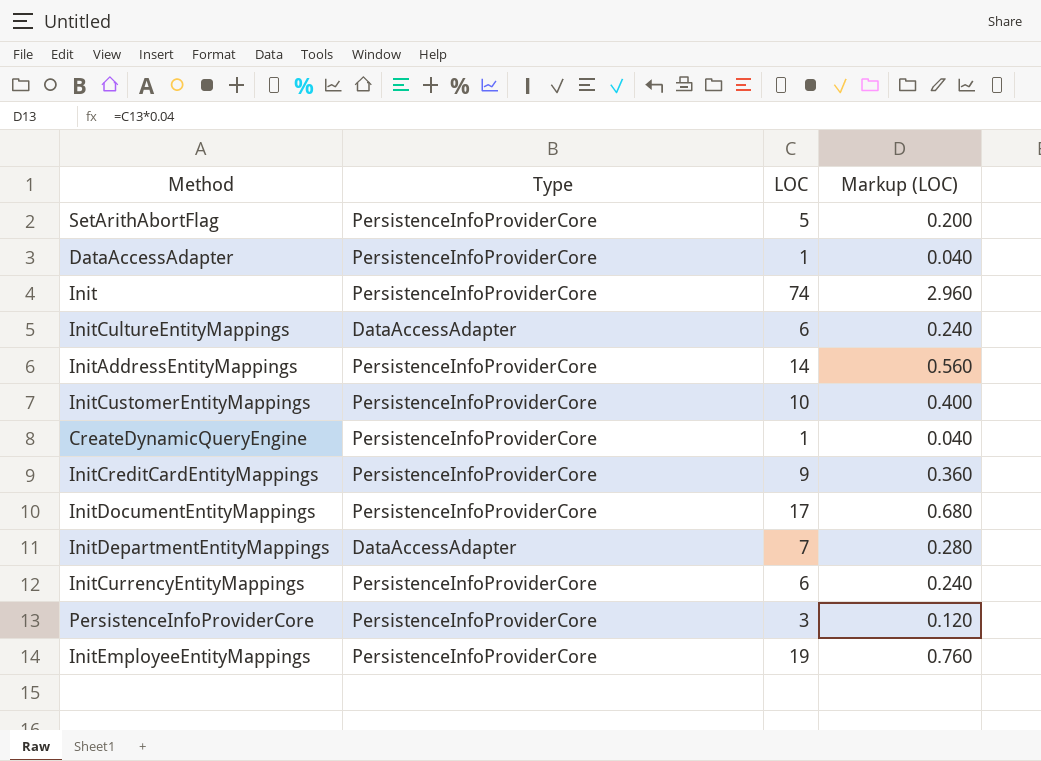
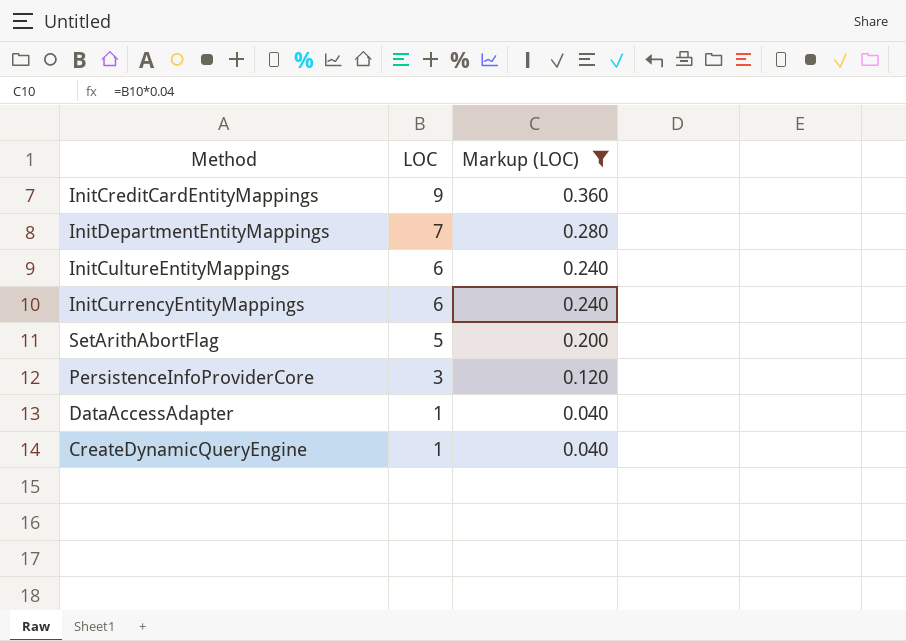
filter: none -> Markup (LOC) <= 0.360
row order: none -> LOC descending
column Type | position: 2 -> none

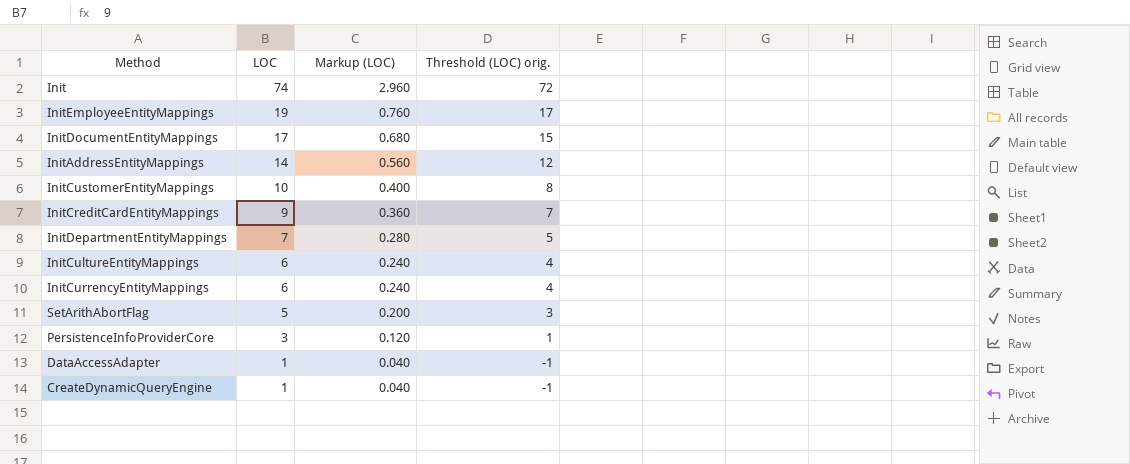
filter: Markup (LOC) <= 0.360 -> none
column Threshold (LOC) orig. | formula: none -> [LOC] - 2

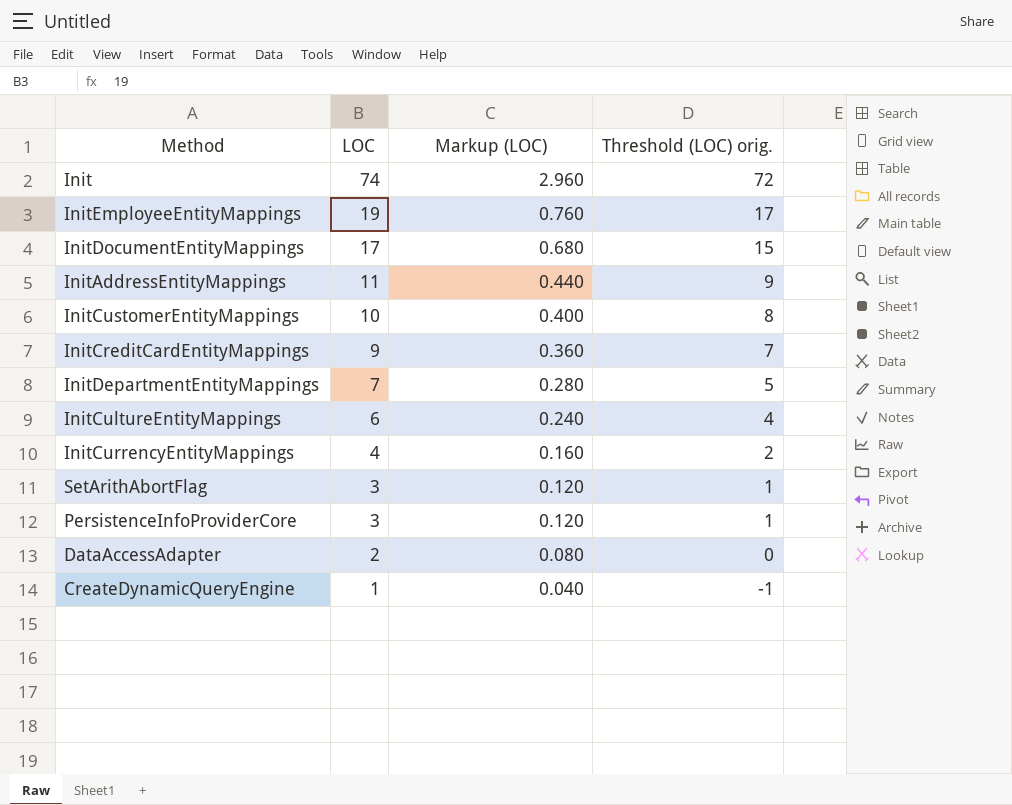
InitAddressEntityMappings | LOC: 14 -> 11
InitAddressEntityMappings | Markup (LOC): 0.560 -> 0.440
InitAddressEntityMappings | Threshold (LOC) orig.: 12 -> 9
InitCurrencyEntityMappings | LOC: 6 -> 4
InitCurrencyEntityMappings | Markup (LOC): 0.240 -> 0.160
InitCurrencyEntityMappings | Threshold (LOC) orig.: 4 -> 2
SetArithAbortFlag | LOC: 5 -> 3
SetArithAbortFlag | Markup (LOC): 0.200 -> 0.120
SetArithAbortFlag | Threshold (LOC) orig.: 3 -> 1
DataAccessAdapter | LOC: 1 -> 2
DataAccessAdapter | Markup (LOC): 0.040 -> 0.080
DataAccessAdapter | Threshold (LOC) orig.: -1 -> 0

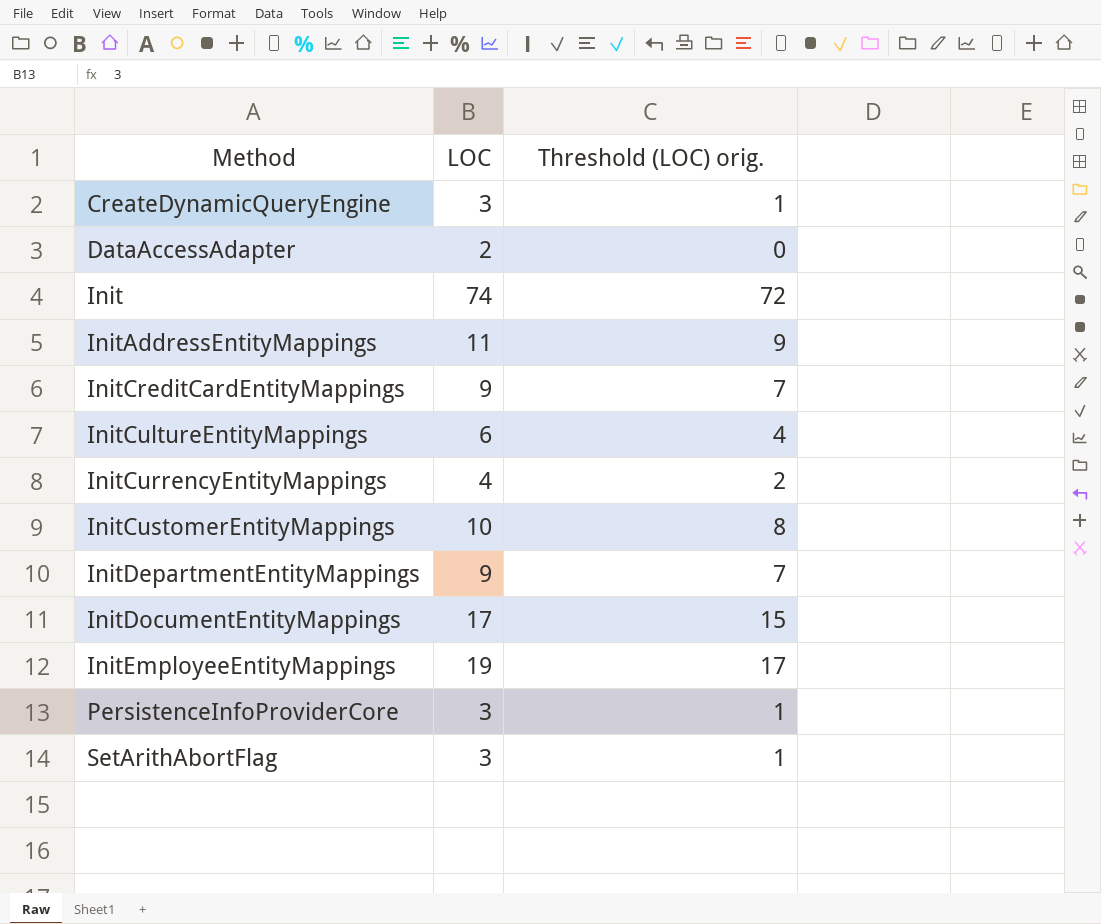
row order: LOC descending -> Method ascending
column Markup (LOC) | formula: [LOC] * 0.04 -> none
CreateDynamicQueryEngine | LOC: 1 -> 3
CreateDynamicQueryEngine | Threshold (LOC) orig.: -1 -> 1
InitDepartmentEntityMappings | LOC: 7 -> 9
InitDepartmentEntityMappings | Threshold (LOC) orig.: 5 -> 7

